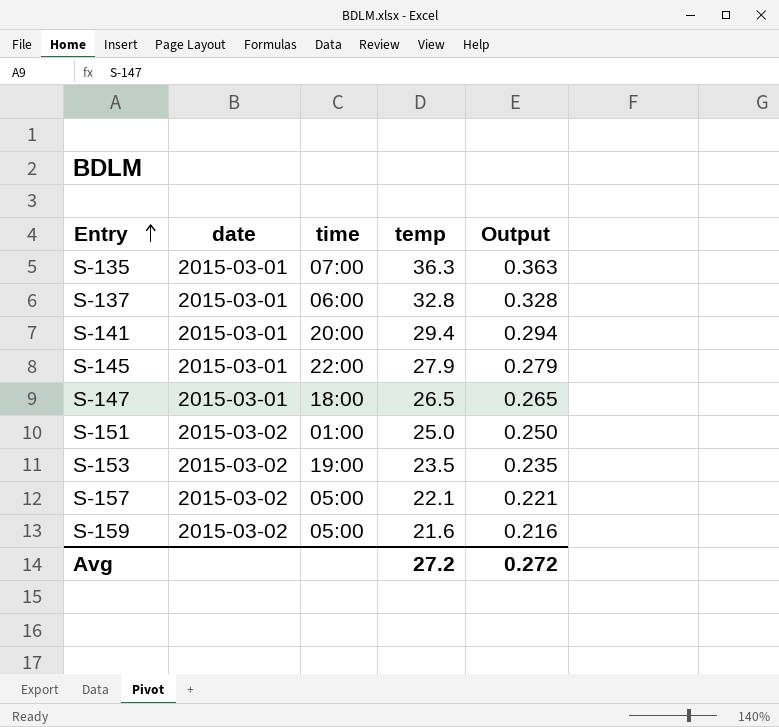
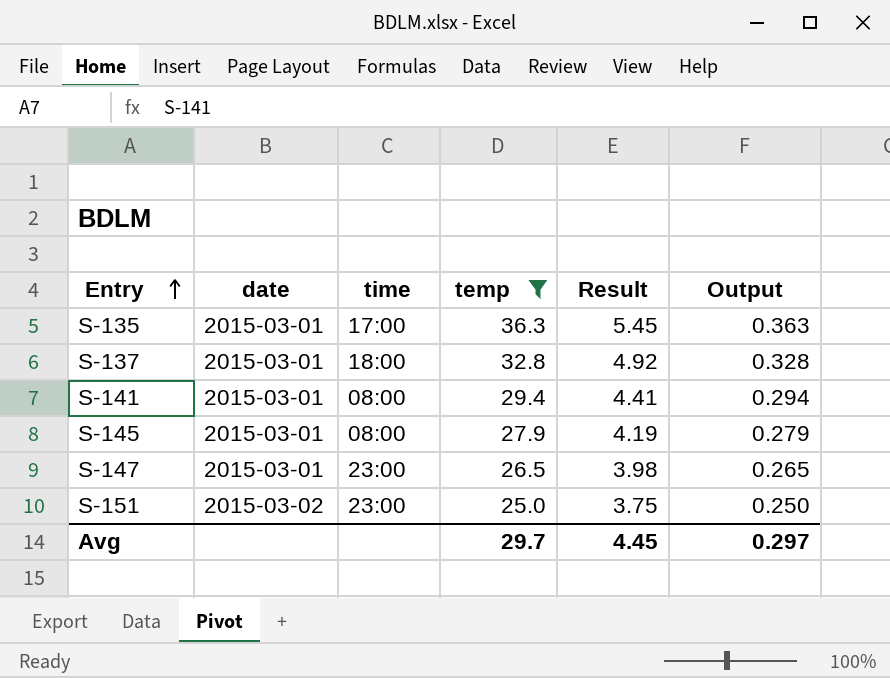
filter: none -> temp >= 25.0
column Result | formula: none -> [temp] * 0.15
S-135 | time: 07:00 -> 17:00
S-137 | time: 06:00 -> 18:00
S-141 | time: 20:00 -> 08:00
S-145 | time: 22:00 -> 08:00
S-147 | time: 18:00 -> 23:00
S-151 | time: 01:00 -> 23:00
Avg | temp: 27.2 -> 29.7
Avg | Output: 0.272 -> 0.297

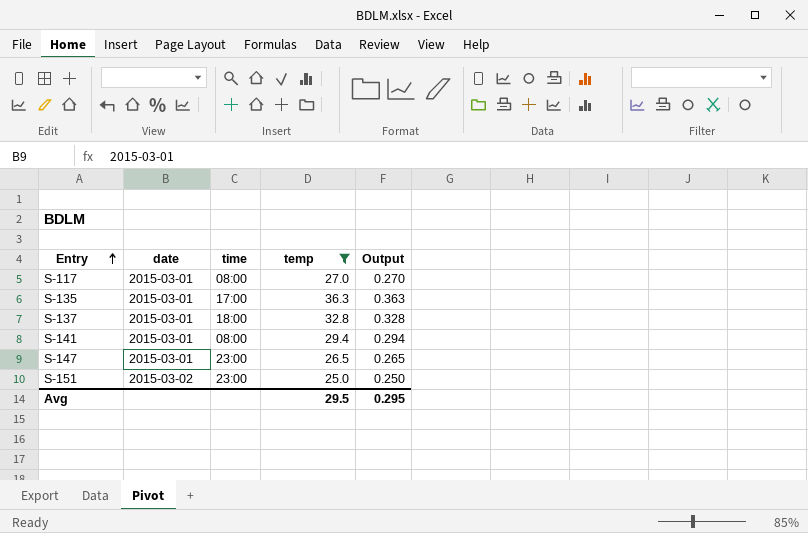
column Result | formula: [temp] * 0.15 -> none
row S-145: 2015-03-01 | 08:00 | 27.9 | 4.19 | 0.279 -> none
row S-117: none -> 2015-03-01 | 08:00 | 27.0 | 0.270
Avg | temp: 29.7 -> 29.5
Avg | Output: 0.297 -> 0.295

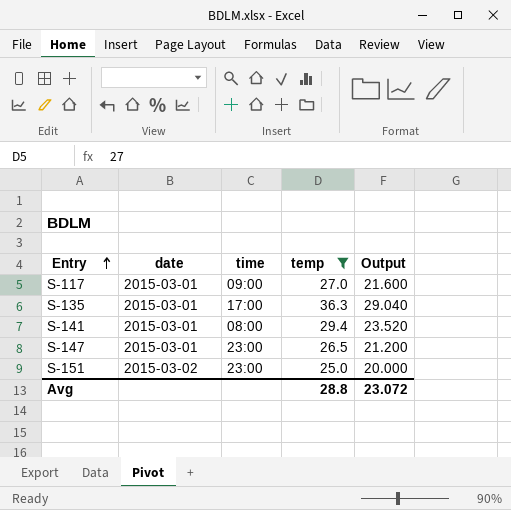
column Output | formula: [temp] * 0.01 -> [temp] * 0.8
row S-137: 2015-03-01 | 18:00 | 32.8 | 0.328 -> none
S-117 | time: 08:00 -> 09:00
Avg | temp: 29.5 -> 28.8
Avg | Output: 0.295 -> 23.072

